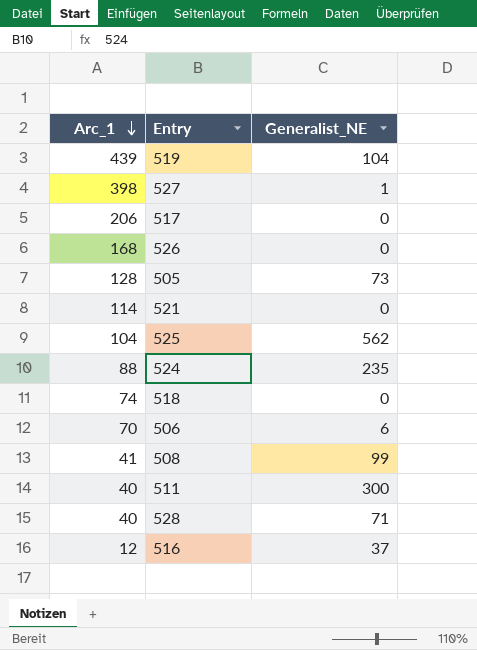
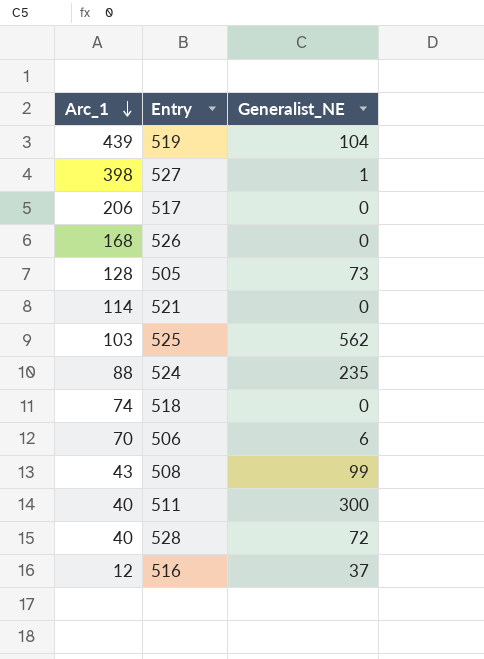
525 | Arc_1: 104 -> 103
508 | Arc_1: 41 -> 43
528 | Generalist_NE: 71 -> 72

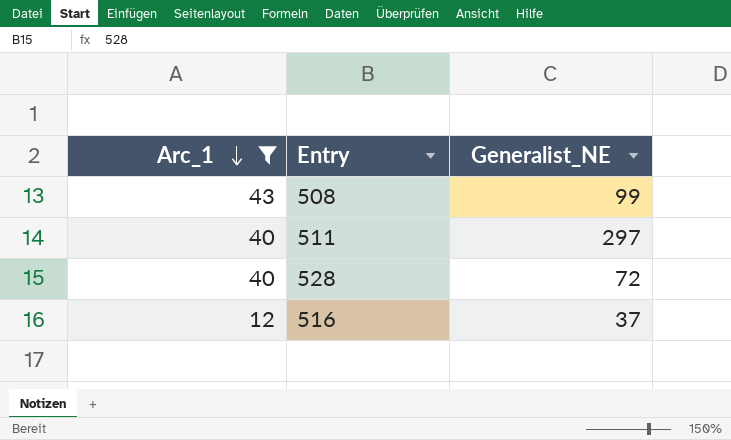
filter: none -> Arc_1 <= 43
511 | Generalist_NE: 300 -> 297

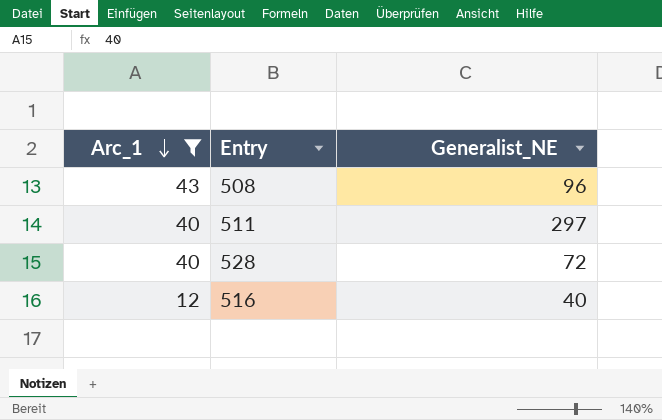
508 | Generalist_NE: 99 -> 96
516 | Generalist_NE: 37 -> 40

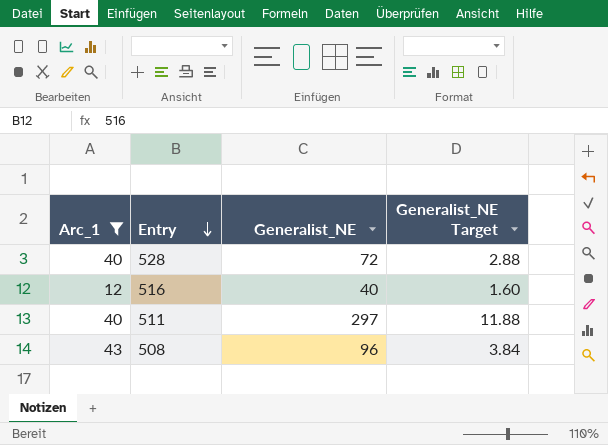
row order: Arc_1 descending -> Entry descending
column Generalist_NE Target | formula: none -> [Generalist_NE] * 0.04

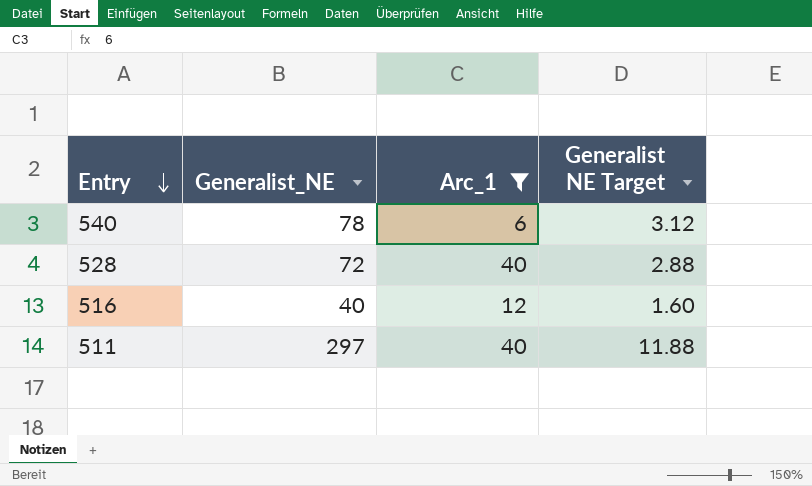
column Arc_1 | position: 1 -> 3
column name: Generalist_NE Target -> Generalist NE Target
row 508: 43 | 96 | 3.84 -> none
row 540: none -> 78 | 6 | 3.12

